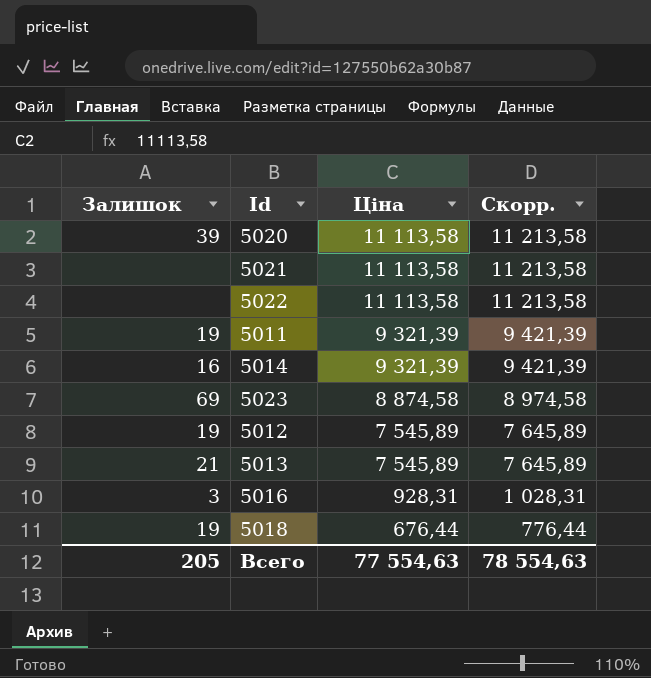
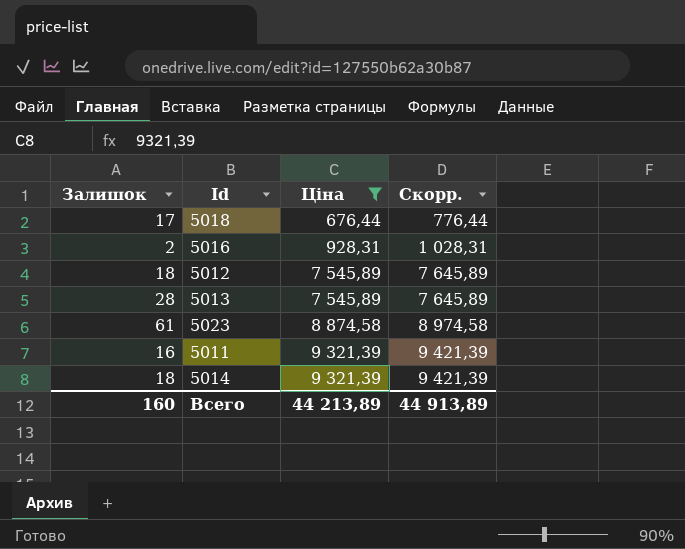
filter: none -> Ціна != 11 113,58
row order: Ціна descending -> Ціна ascending
5018 | Залишок: 19 -> 17
5016 | Залишок: 3 -> 2
5012 | Залишок: 19 -> 18
5013 | Залишок: 21 -> 28
5023 | Залишок: 69 -> 61
5011 | Залишок: 19 -> 16
5014 | Залишок: 16 -> 18
Всего | Залишок: 205 -> 160
Всего | Ціна: 77 554,63 -> 44 213,89
Всего | Скорр.: 78 554,63 -> 44 913,89

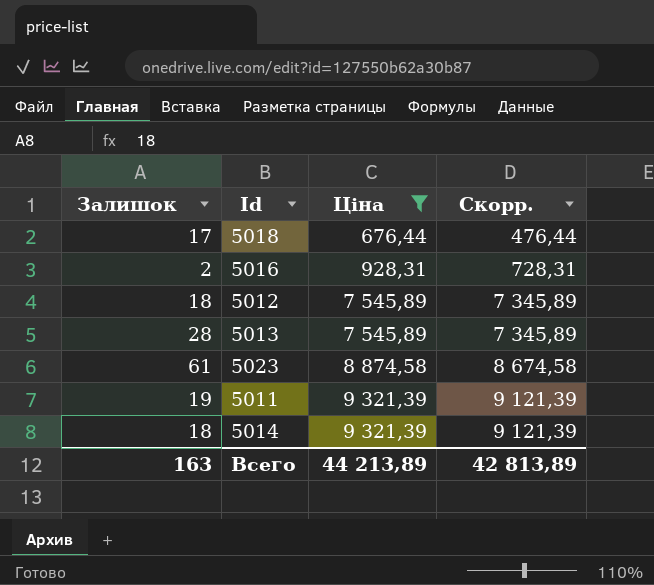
column Скорр. | formula: [Ціна] + 100 -> [Ціна] - 200
5011 | Залишок: 16 -> 19
Всего | Залишок: 160 -> 163
Всего | Скорр.: 44 913,89 -> 42 813,89

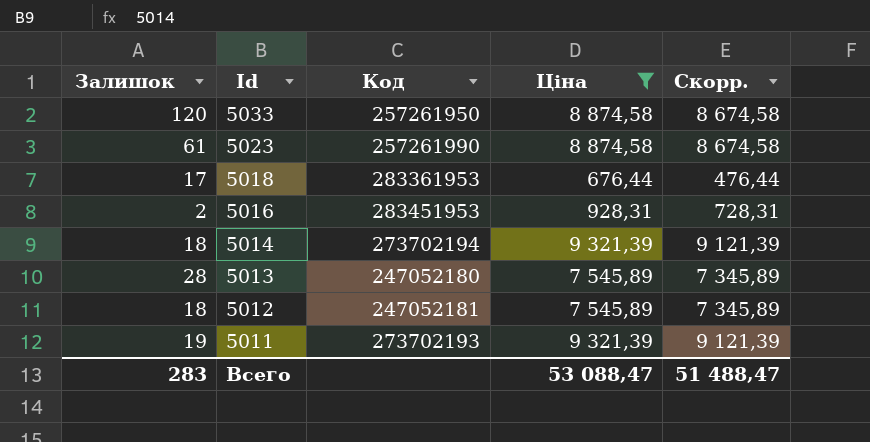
row order: Ціна ascending -> Id descending
column Код | position: none -> 3
row 5033: none -> 120 | 257261950 | 8 874,58 | 8 674,58
Всего | Залишок: 163 -> 283
Всего | Ціна: 44 213,89 -> 53 088,47
Всего | Скорр.: 42 813,89 -> 51 488,47

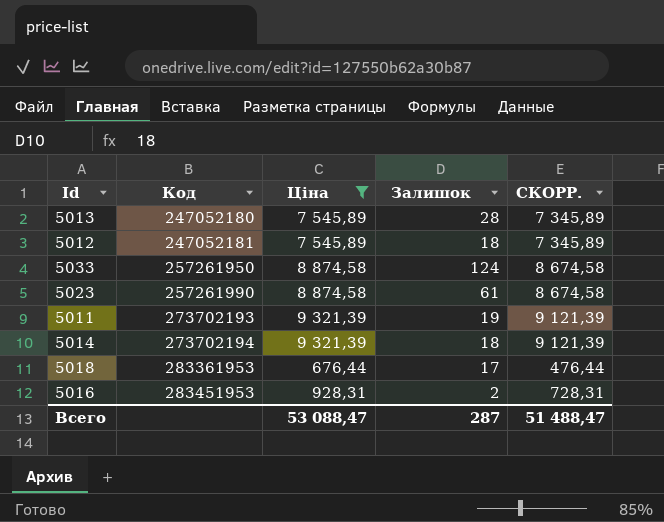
row order: Id descending -> Код ascending
column Залишок | position: 1 -> 4
column name: Скорр. -> СКОРР.
5033 | Залишок: 120 -> 124
Всего | Залишок: 283 -> 287

